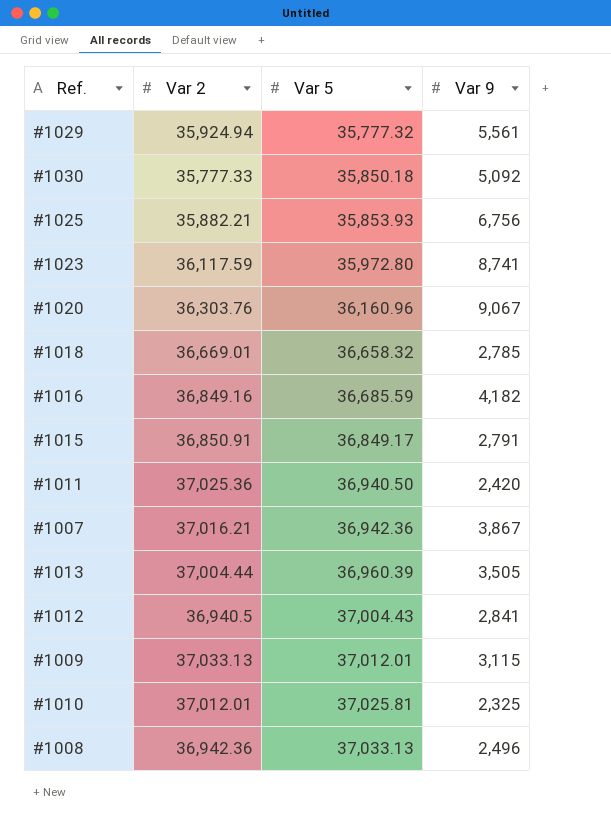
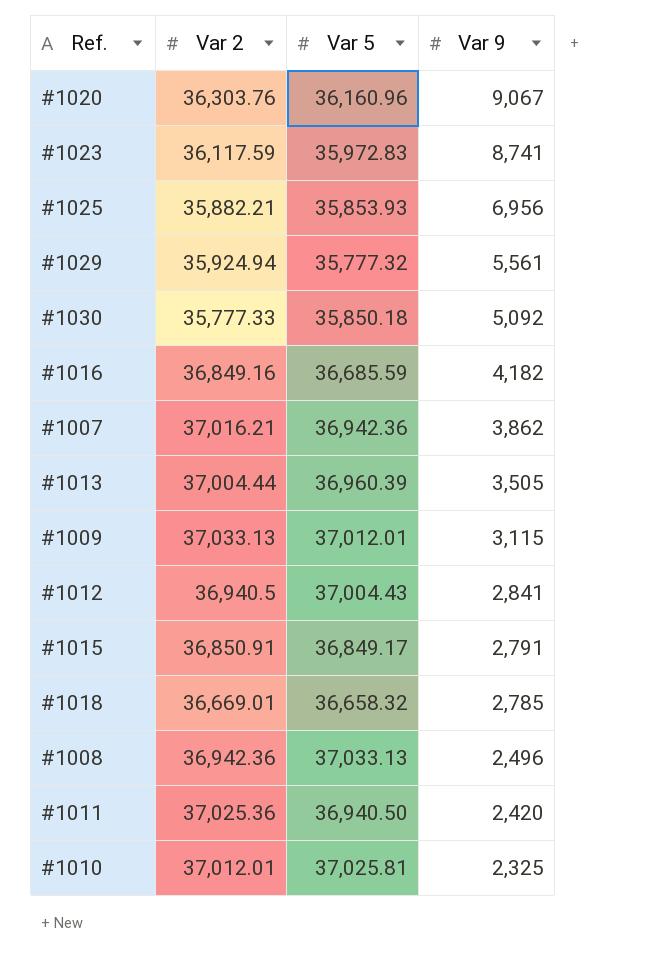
row order: Var 5 ascending -> Var 9 descending
#1023 | Var 5: 35,972.80 -> 35,972.83
#1025 | Var 9: 6,756 -> 6,956
#1007 | Var 9: 3,867 -> 3,862

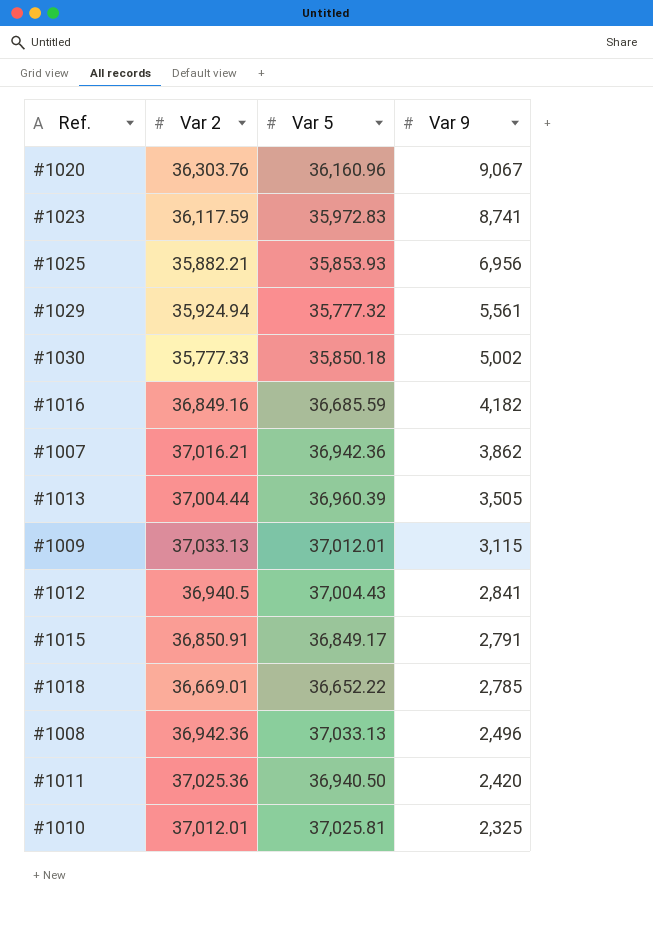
#1030 | Var 9: 5,092 -> 5,002
#1018 | Var 5: 36,658.32 -> 36,652.22

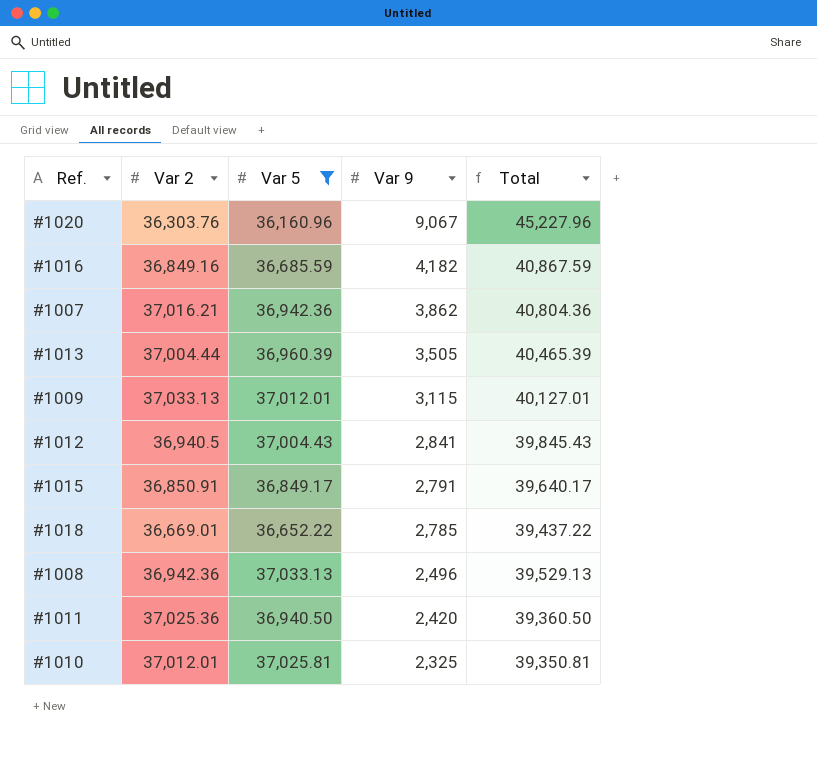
filter: none -> Var 5 >= 36,160.96
column Total | formula: none -> [Var 5] + [Var 9]

